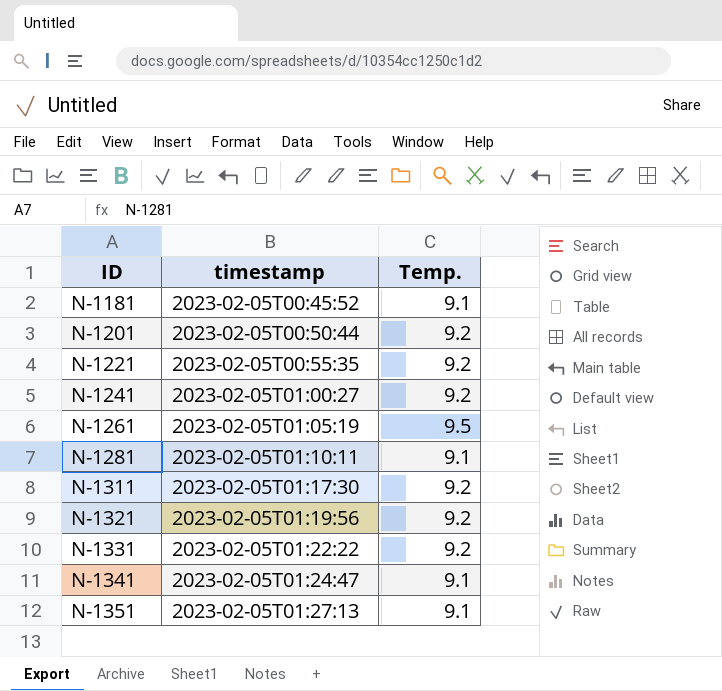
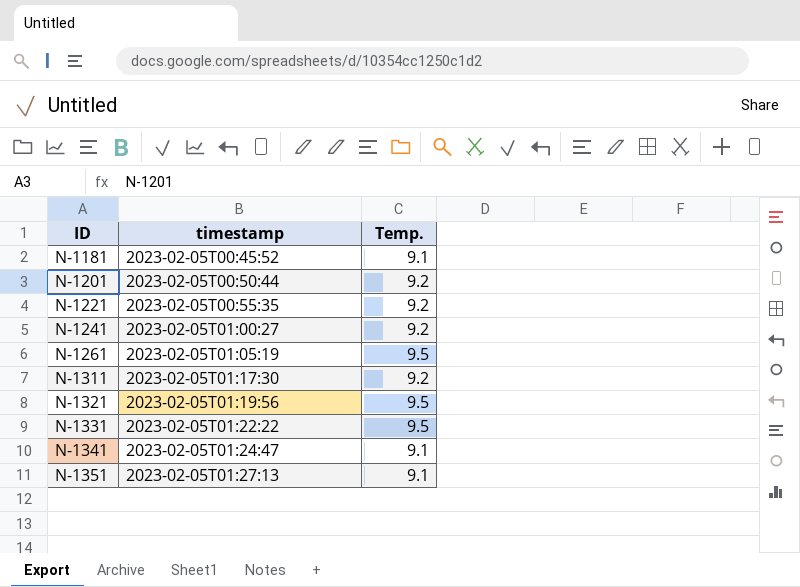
row N-1281: 2023-02-05T01:10:11 | 9.1 -> none
N-1321 | Temp.: 9.2 -> 9.5
N-1331 | Temp.: 9.2 -> 9.5

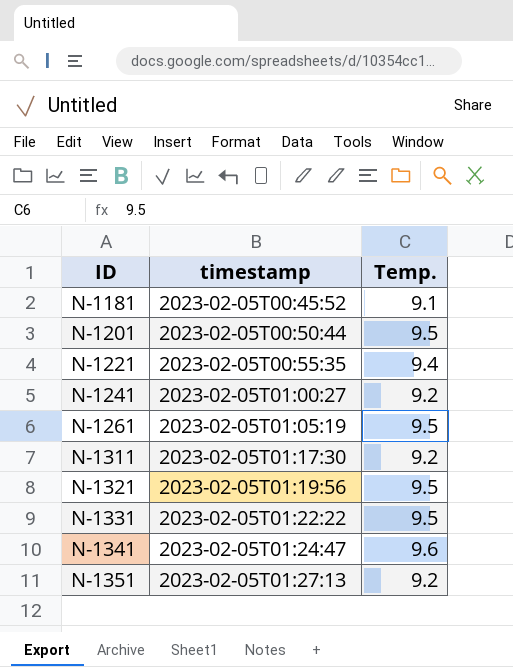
N-1201 | Temp.: 9.2 -> 9.5
N-1221 | Temp.: 9.2 -> 9.4
N-1341 | Temp.: 9.1 -> 9.6
N-1351 | Temp.: 9.1 -> 9.2

